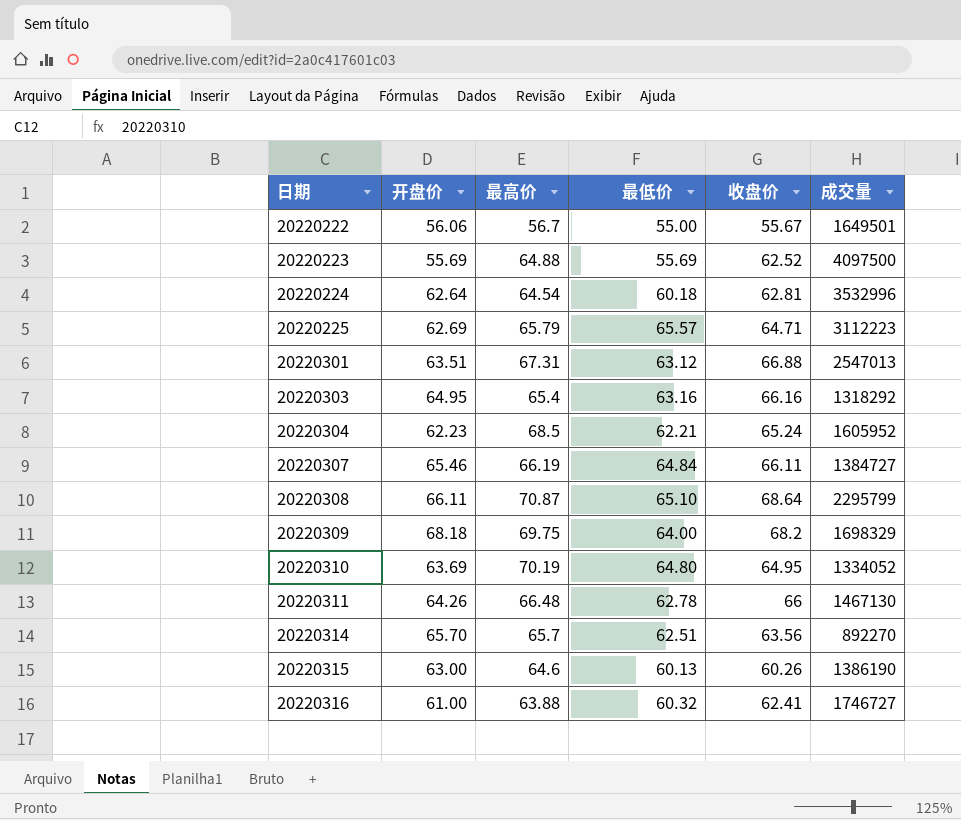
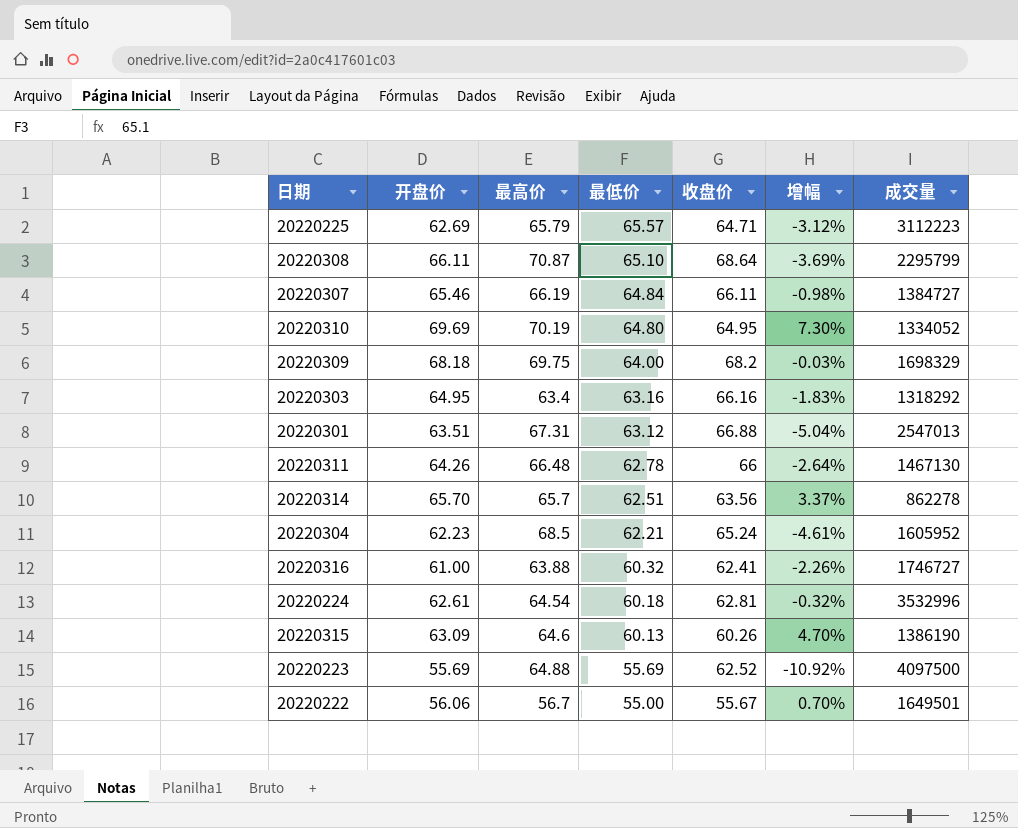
row order: 日期 ascending -> 最低价 descending
column 增幅 | formula: none -> ([开盘价] - [收盘价]) / [收盘价]
20220310 | 开盘价: 63.69 -> 69.69
20220303 | 最高价: 65.4 -> 63.4
20220314 | 成交量: 892270 -> 862278
20220224 | 开盘价: 62.64 -> 62.61
20220315 | 开盘价: 63.00 -> 63.09

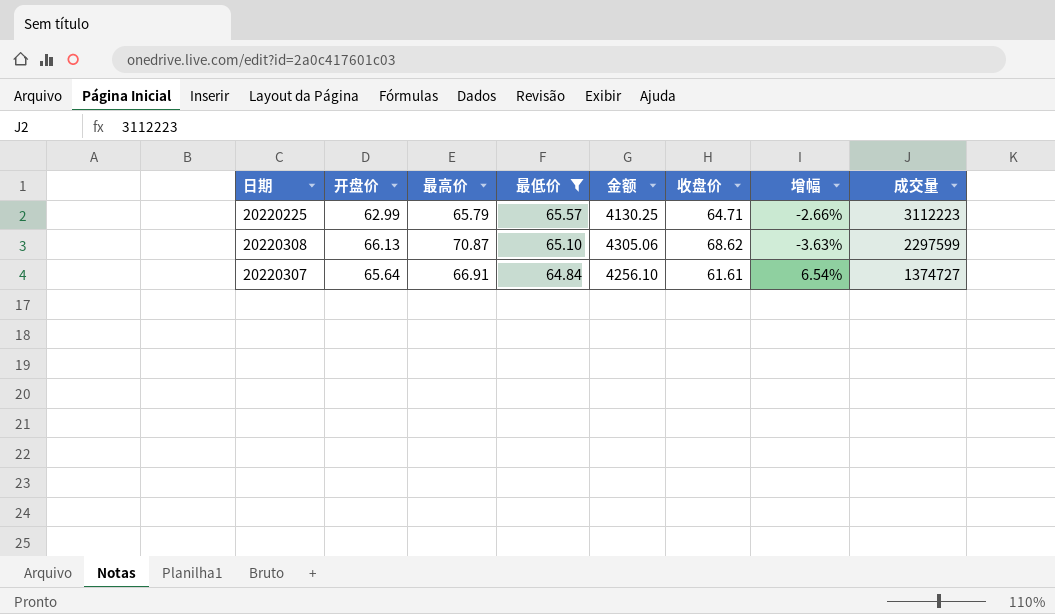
filter: none -> 最低价 >= 64.84
column 金额 | formula: none -> [开盘价] * [最低价]
20220225 | 开盘价: 62.69 -> 62.99
20220225 | 增幅: -3.12% -> -2.66%
20220308 | 开盘价: 66.11 -> 66.13
20220308 | 收盘价: 68.64 -> 68.62
20220308 | 增幅: -3.69% -> -3.63%
20220308 | 成交量: 2295799 -> 2297599
20220307 | 开盘价: 65.46 -> 65.64
20220307 | 最高价: 66.19 -> 66.91
20220307 | 收盘价: 66.11 -> 61.61
20220307 | 增幅: -0.98% -> 6.54%
20220307 | 成交量: 1384727 -> 1374727

